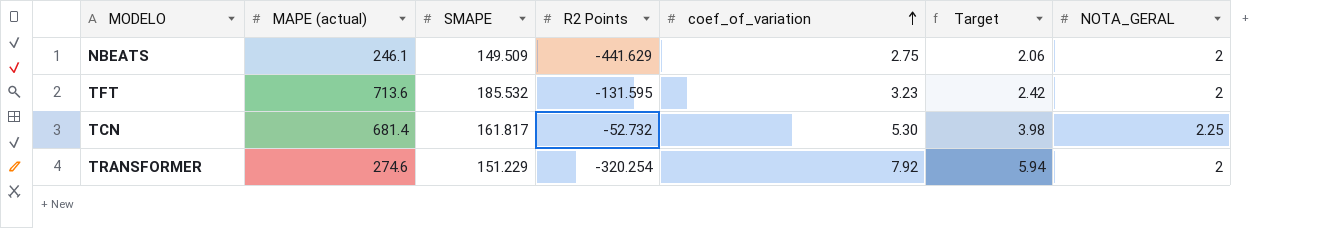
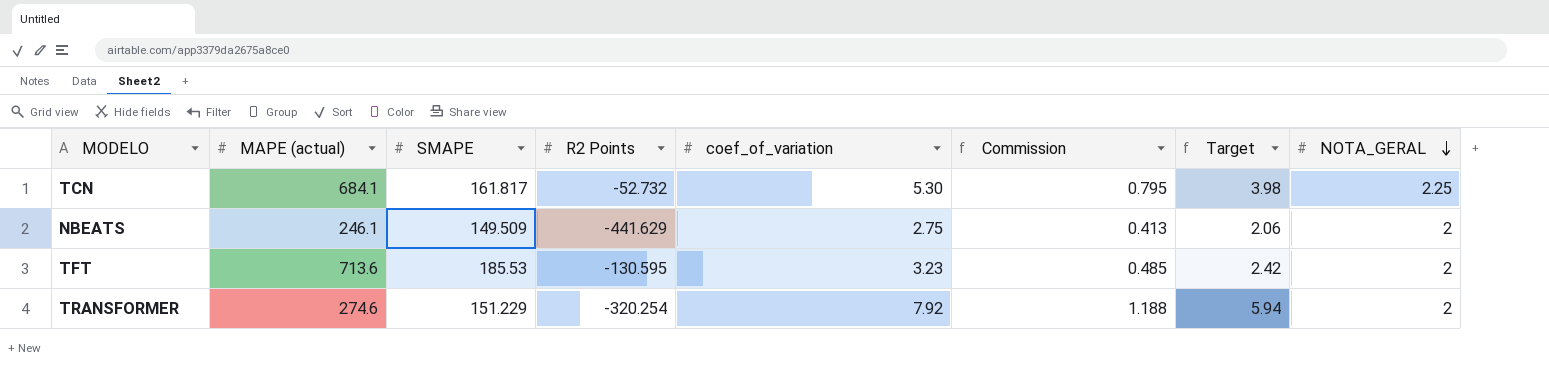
row order: coef_of_variation ascending -> NOTA_GERAL descending
column Commission | formula: none -> [coef_of_variation] * 0.15
TCN | MAPE (actual): 681.4 -> 684.1
TFT | SMAPE: 185.532 -> 185.53
TFT | R2 Points: -131.595 -> -130.595

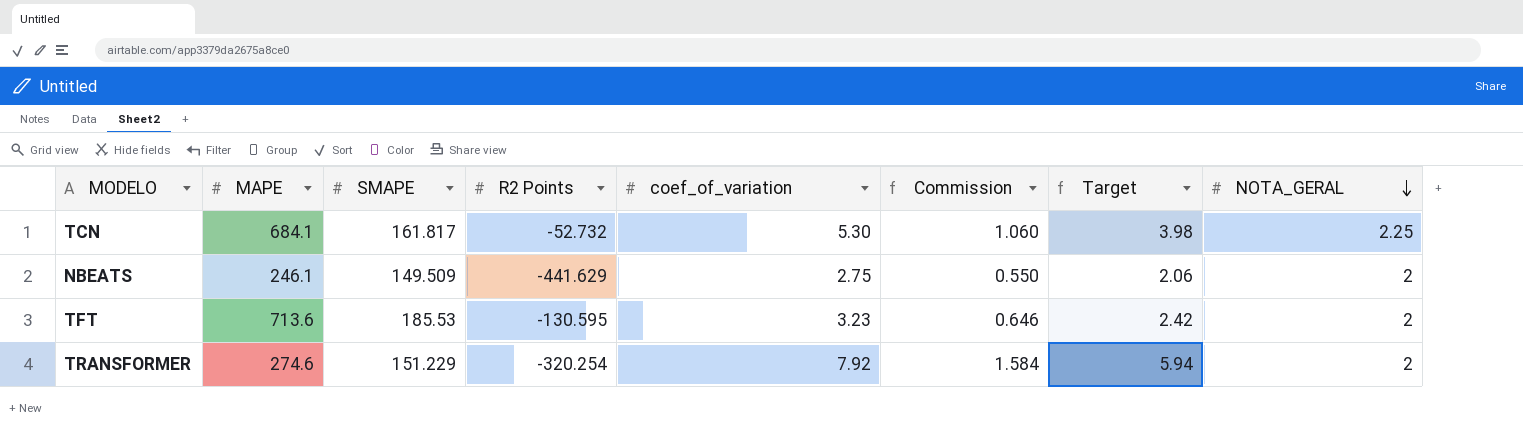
column name: MAPE (actual) -> MAPE
column Commission | formula: [coef_of_variation] * 0.15 -> [coef_of_variation] * 0.2

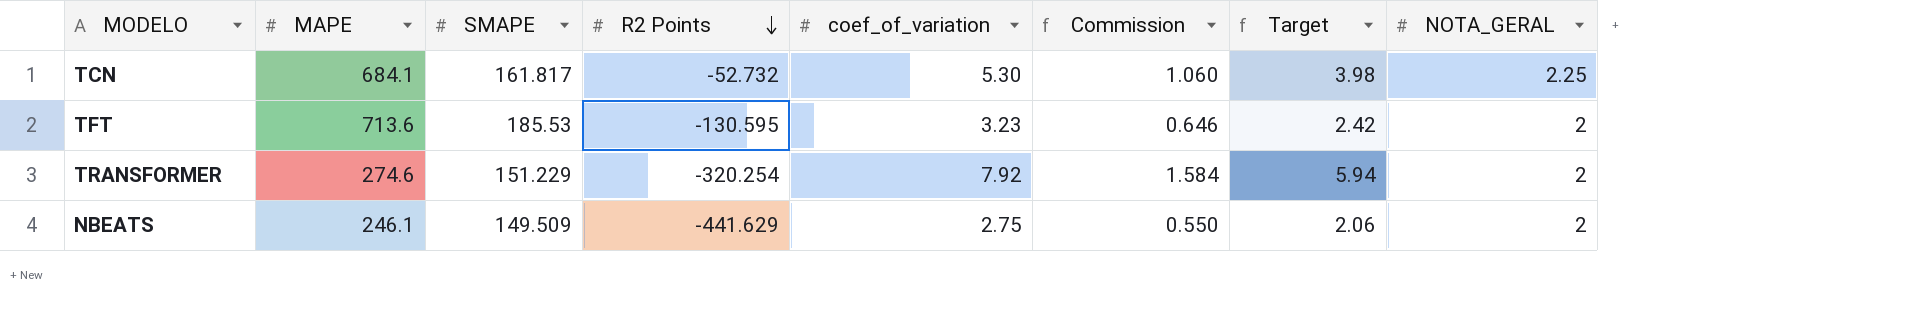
row order: NOTA_GERAL descending -> R2 Points descending

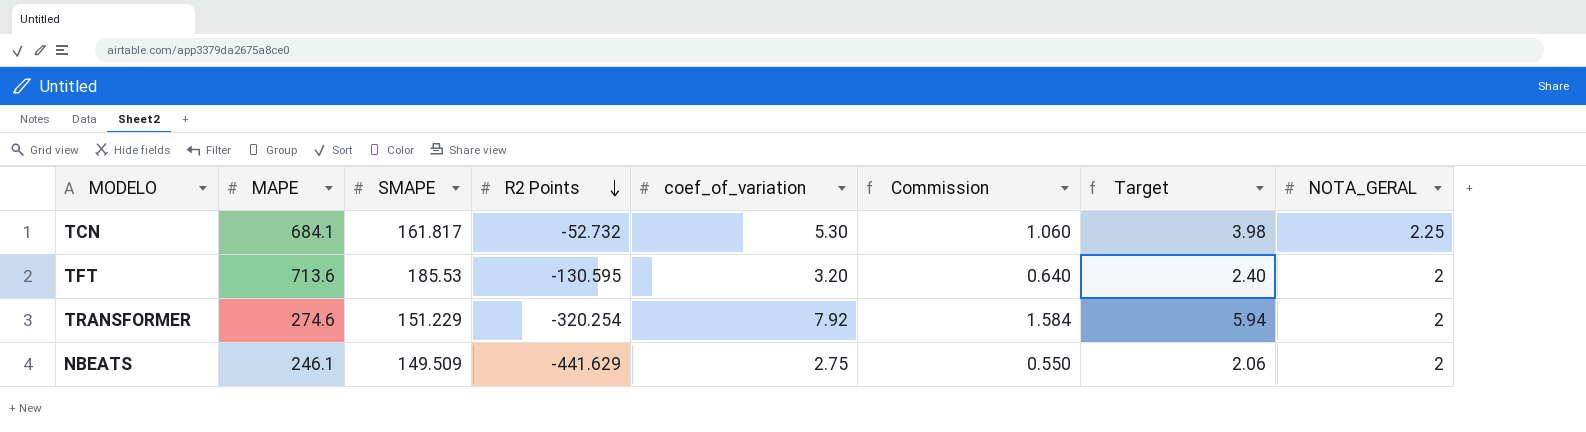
TFT | coef_of_variation: 3.23 -> 3.20
TFT | Commission: 0.646 -> 0.640
TFT | Target: 2.42 -> 2.40

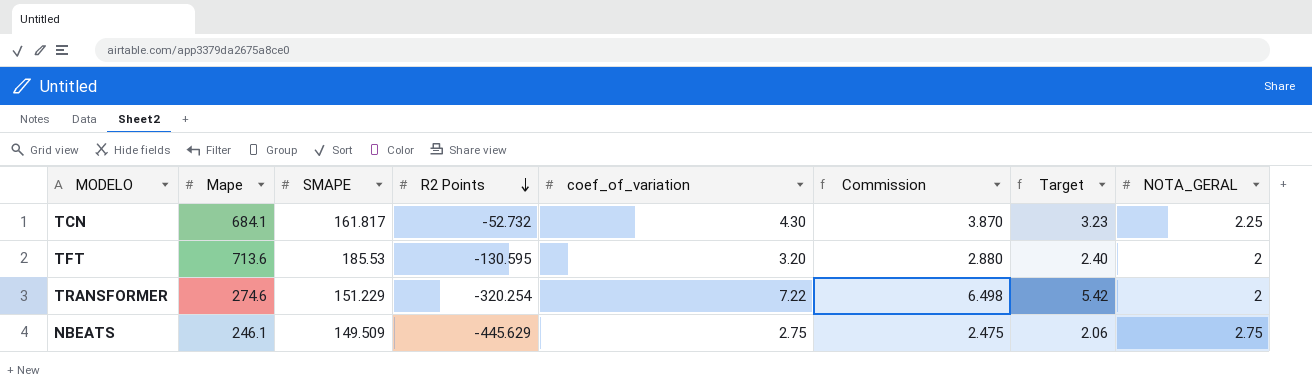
column name: MAPE -> Mape
column Commission | formula: [coef_of_variation] * 0.2 -> [coef_of_variation] * 0.9
TCN | coef_of_variation: 5.30 -> 4.30
TCN | Target: 3.98 -> 3.23
TRANSFORMER | coef_of_variation: 7.92 -> 7.22
TRANSFORMER | Target: 5.94 -> 5.42
NBEATS | R2 Points: -441.629 -> -445.629
NBEATS | NOTA_GERAL: 2 -> 2.75

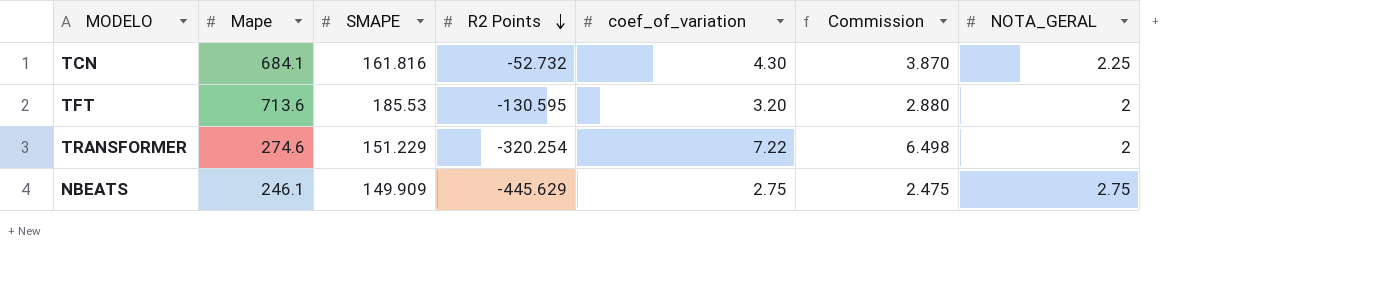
column Target | formula: [coef_of_variation] * 0.75 -> none
TCN | SMAPE: 161.817 -> 161.816
NBEATS | SMAPE: 149.509 -> 149.909

